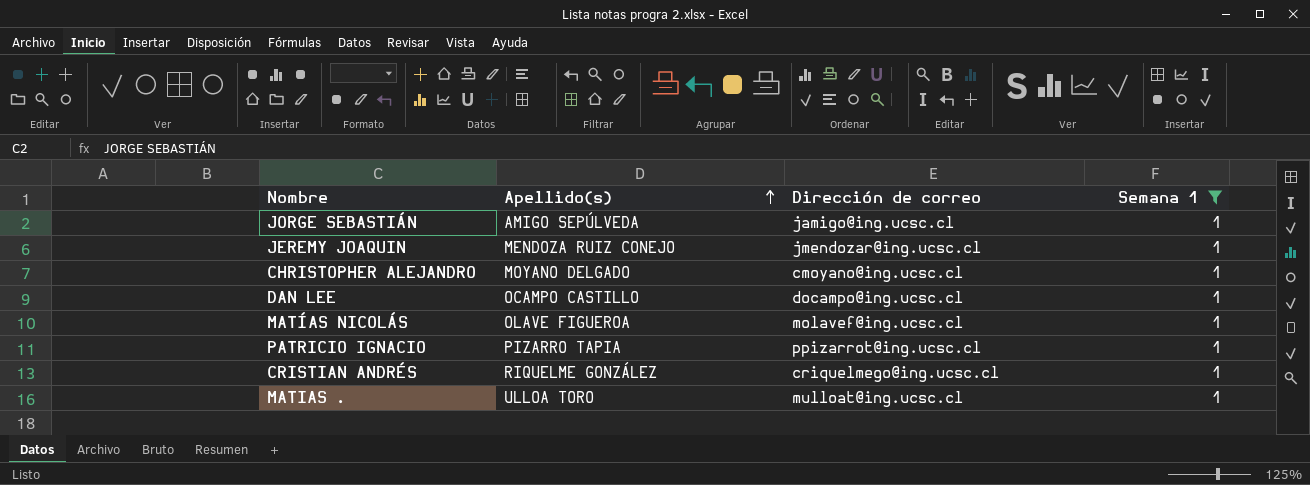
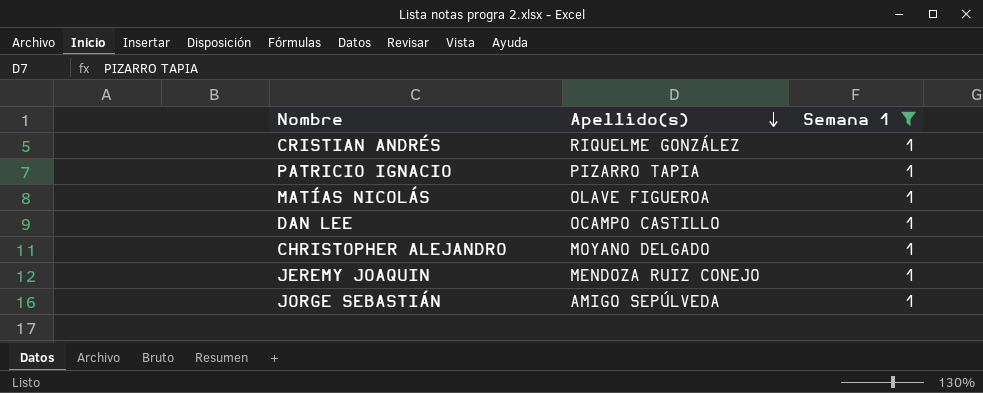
row order: Apellido(s) ascending -> Apellido(s) descending
column Dirección de correo | position: 3 -> none
row MATIAS .: ULLOA TORO | mulloat@ing.ucsc.cl | 1 -> none

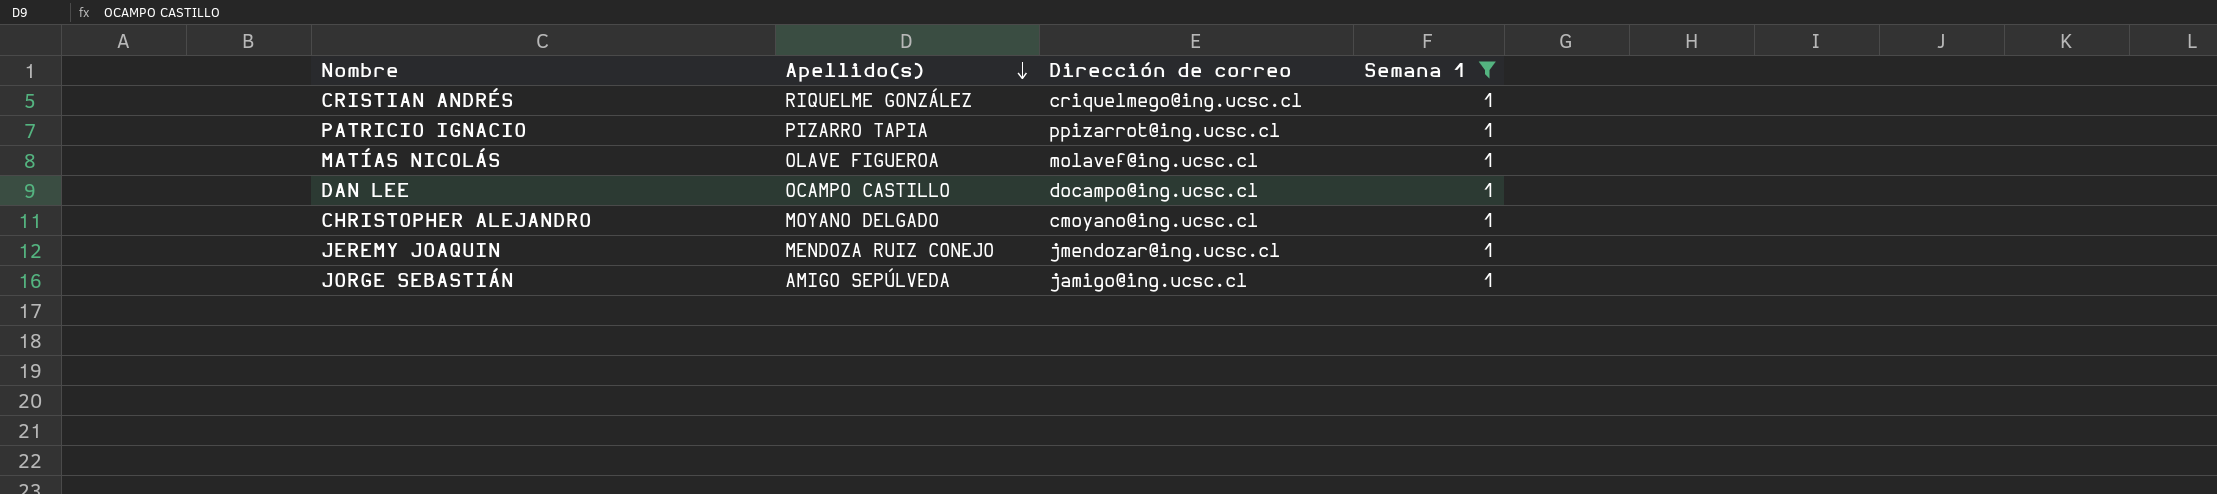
column Dirección de correo | position: none -> 3

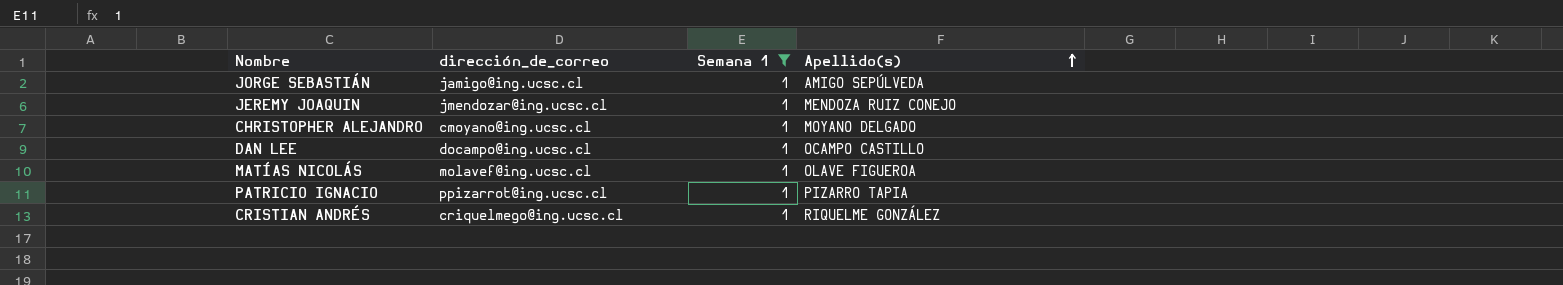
row order: Apellido(s) descending -> Apellido(s) ascending
column name: Dirección de correo -> dirección_de_correo
column Apellido(s) | position: 2 -> 4

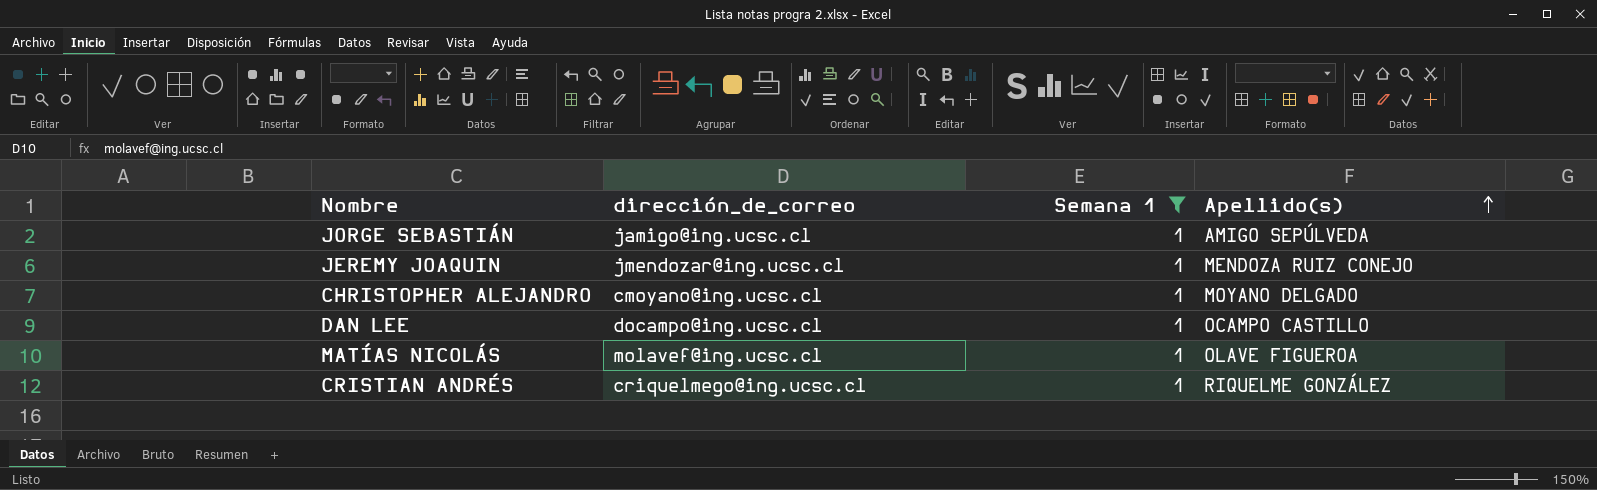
row PATRICIO IGNACIO: ppizarrot@ing.ucsc.cl | 1 | PIZARRO TAPIA -> none

